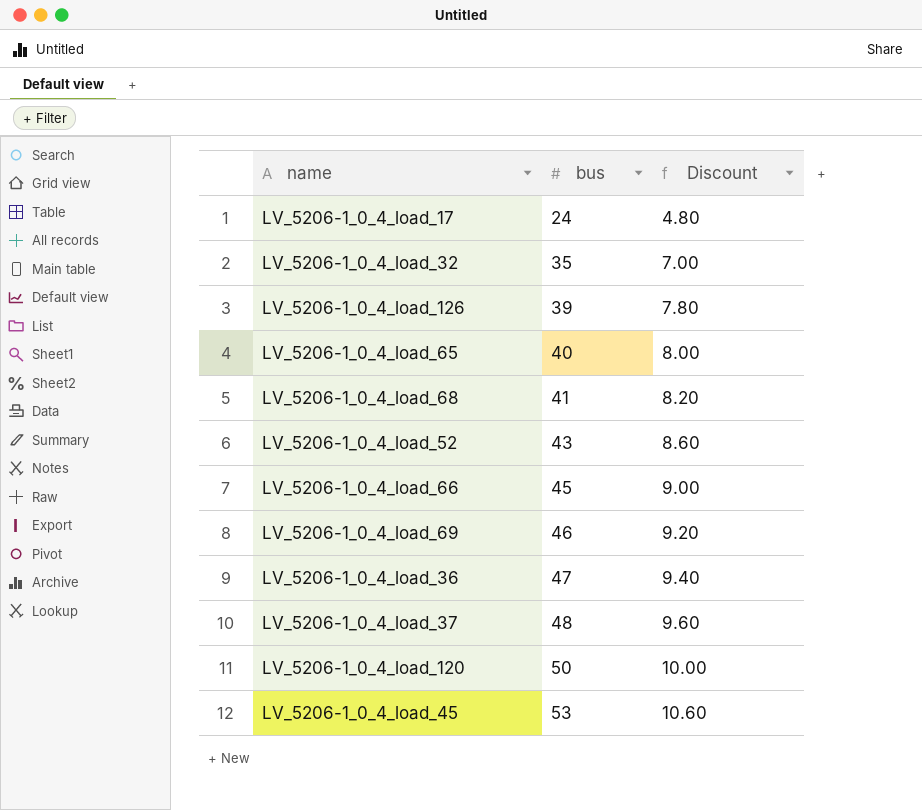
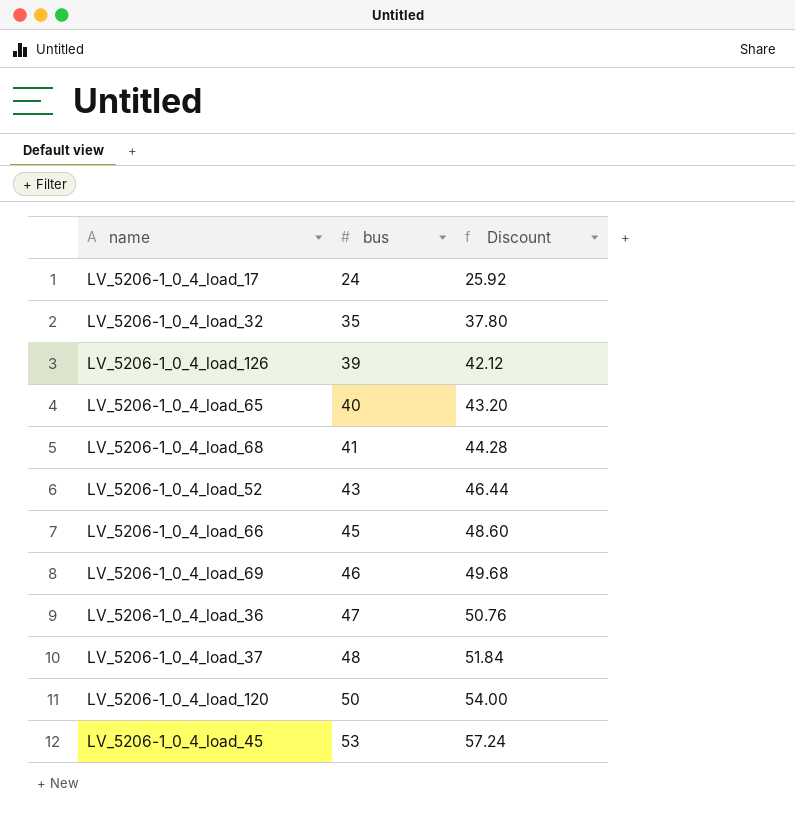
column Discount | formula: [bus] * 0.2 -> [bus] * 1.08

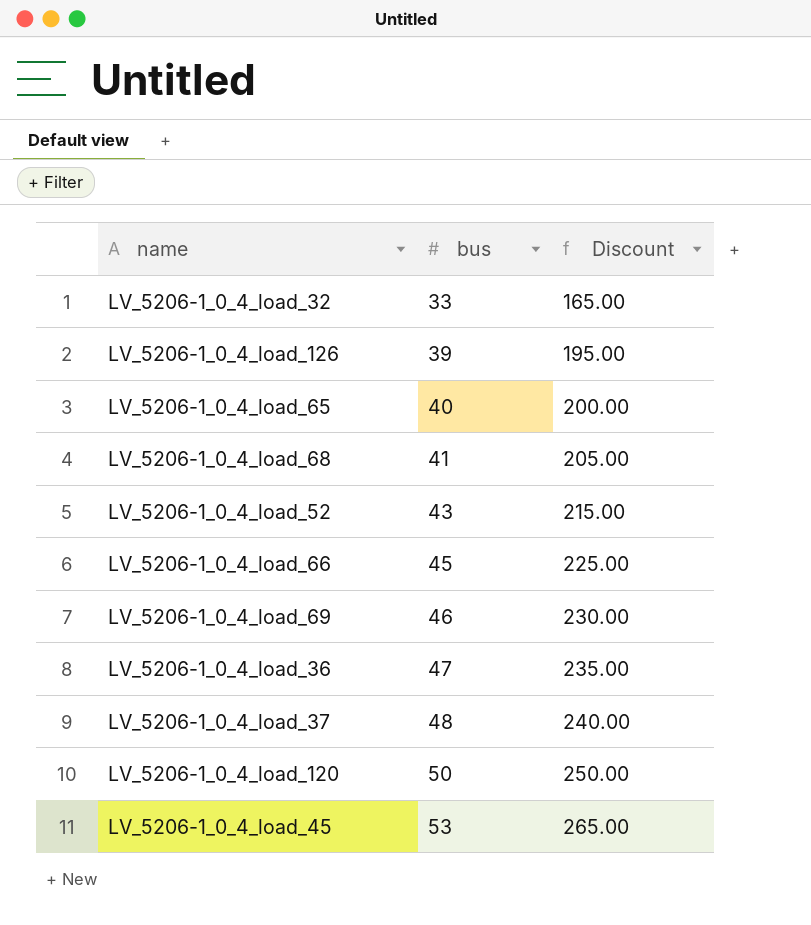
column Discount | formula: [bus] * 1.08 -> [bus] * 5
row LV_5206-1_0_4_load_17: 24 | 25.92 -> none
LV_5206-1_0_4_load_32 | bus: 35 -> 33

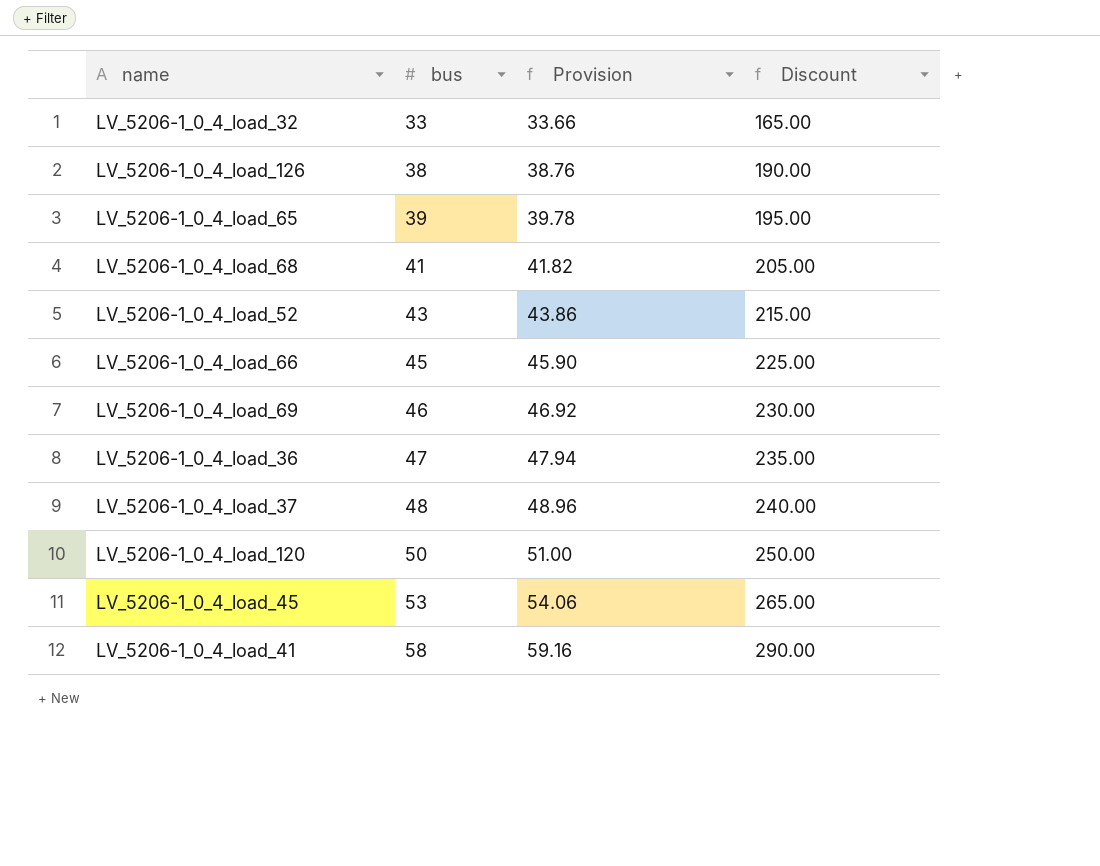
column Provision | formula: none -> [bus] * 1.02
LV_5206-1_0_4_load_126 | bus: 39 -> 38
LV_5206-1_0_4_load_126 | Discount: 195.00 -> 190.00
LV_5206-1_0_4_load_65 | bus: 40 -> 39
LV_5206-1_0_4_load_65 | Discount: 200.00 -> 195.00
row LV_5206-1_0_4_load_41: none -> 58 | 59.16 | 290.00

